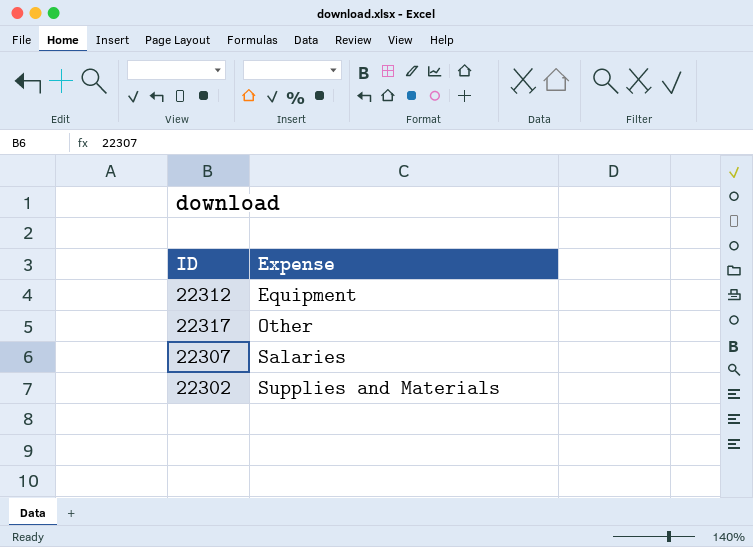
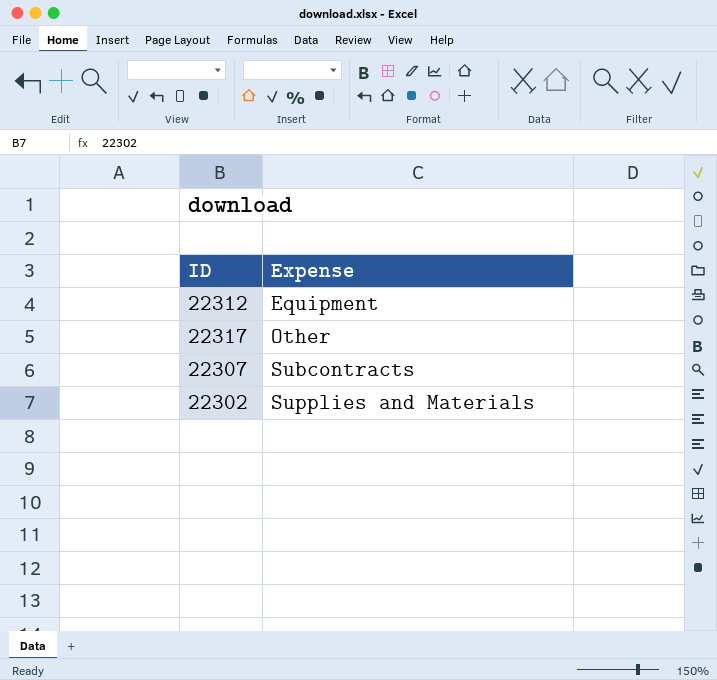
22307 | Expense: Salaries -> Subcontracts

